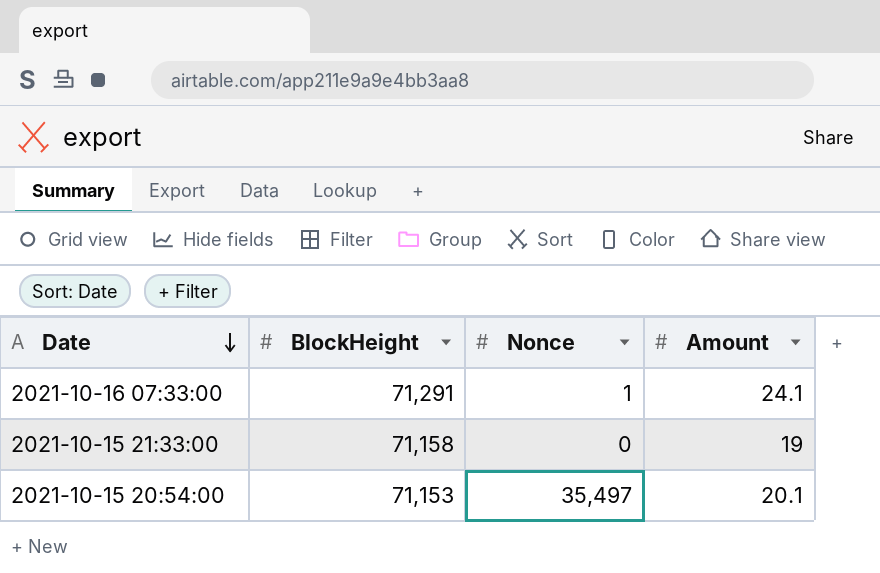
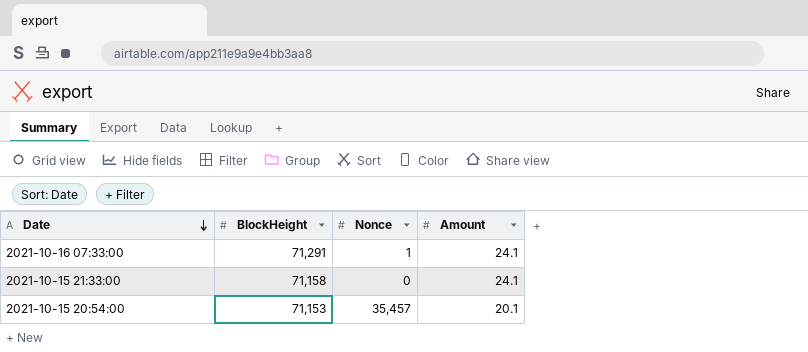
2021-10-15 21:33:00 | Amount: 19 -> 24.1
2021-10-15 20:54:00 | Nonce: 35,497 -> 35,457

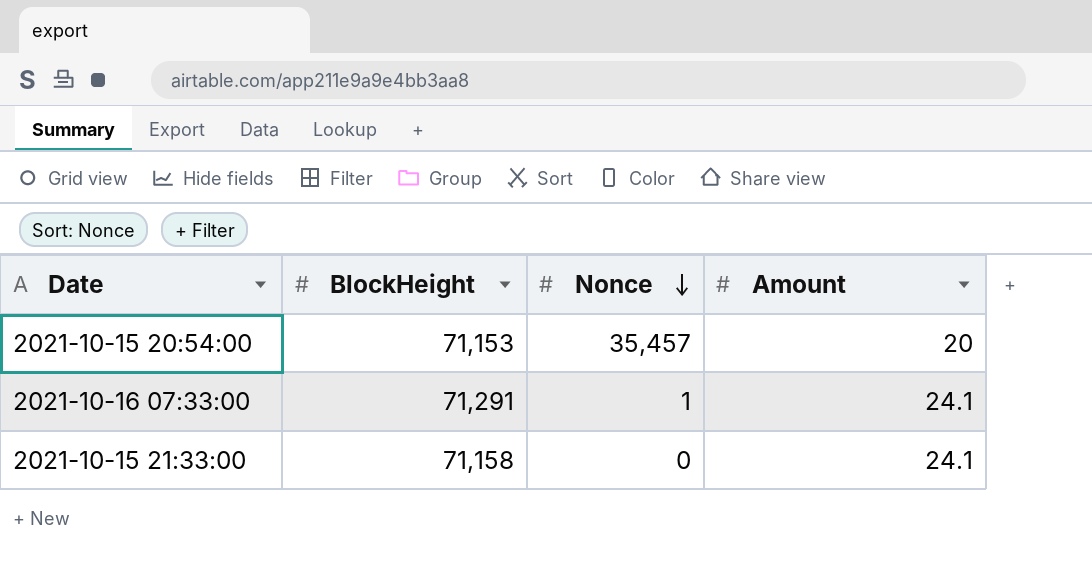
row order: Date descending -> Nonce descending
2021-10-15 20:54:00 | Amount: 20.1 -> 20

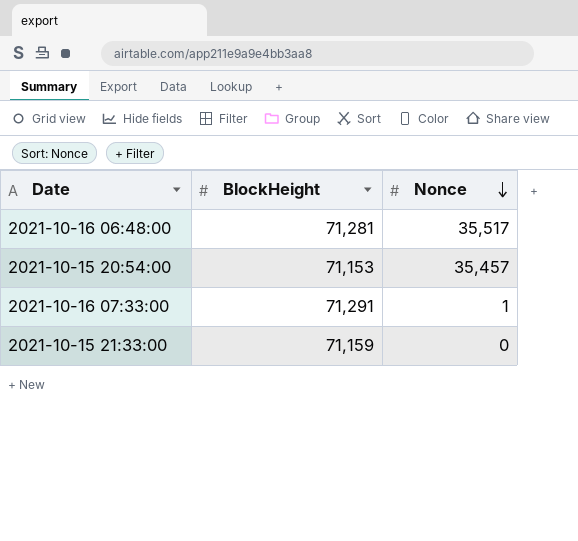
column Amount | position: 4 -> none
row 2021-10-16 06:48:00: none -> 71,281 | 35,517
2021-10-15 21:33:00 | BlockHeight: 71,158 -> 71,159

